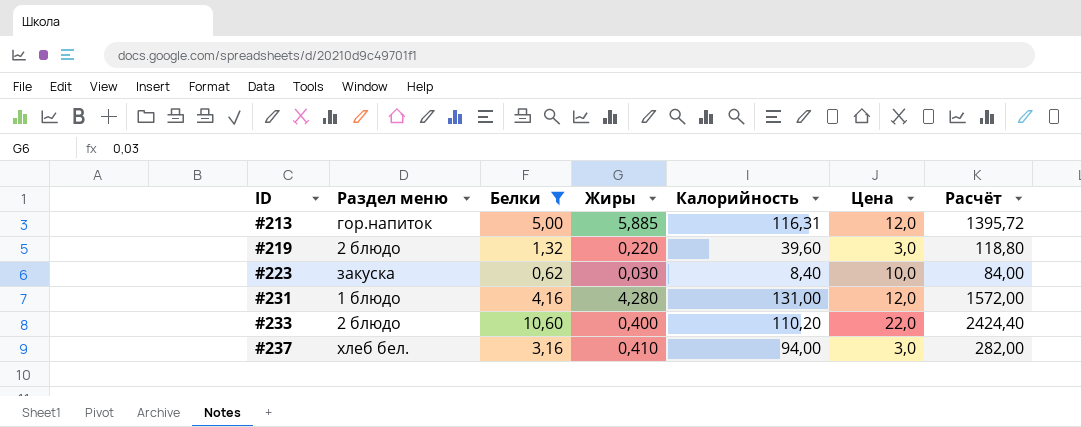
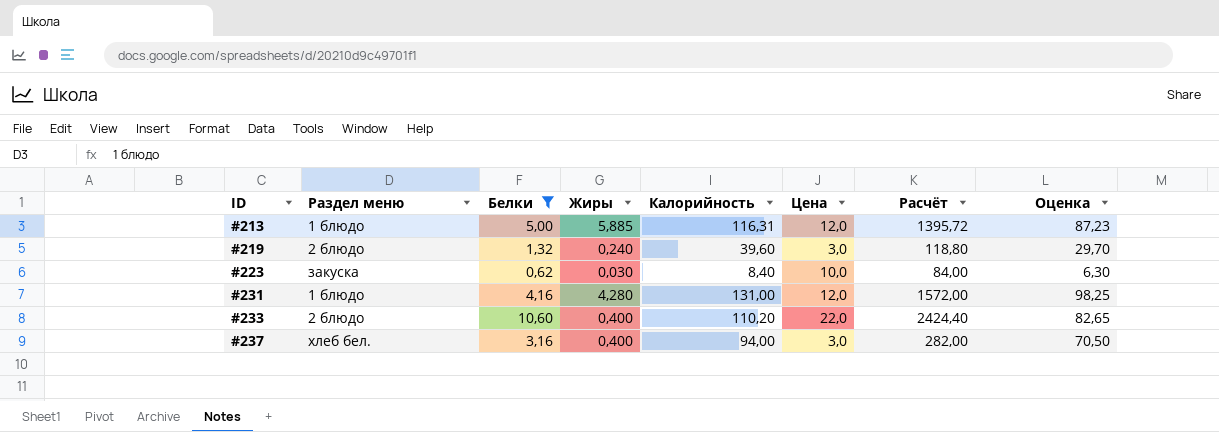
column Оценка | formula: none -> [Калорийность] * 0,75
#213 | Раздел меню: гор.напиток -> 1 блюдо
#219 | Жиры: 0,220 -> 0,240
#237 | Жиры: 0,410 -> 0,400

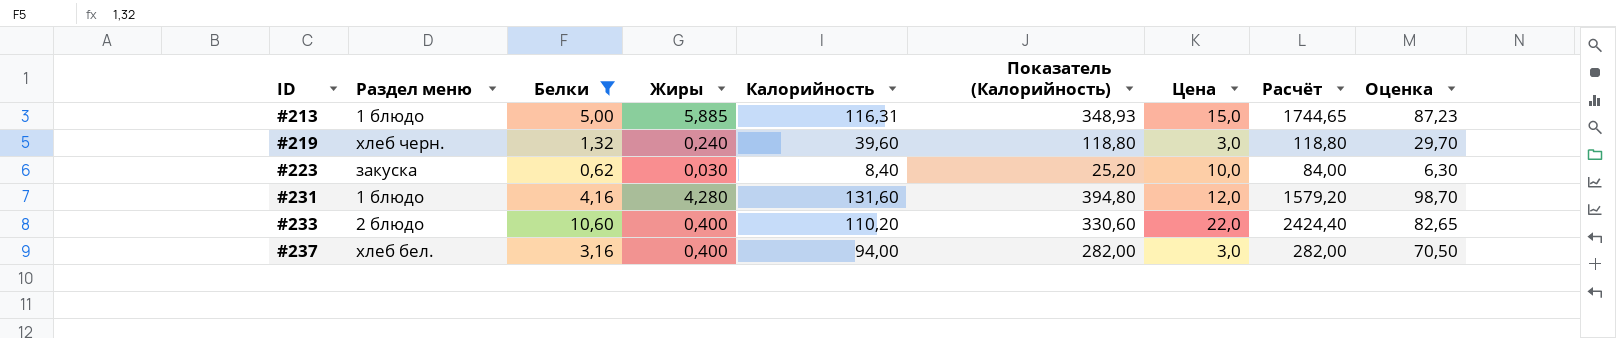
column Показатель (Калорийность) | formula: none -> [Калорийность] * 3
#213 | Цена: 12,0 -> 15,0
#213 | Расчёт: 1395,72 -> 1744,65
#219 | Раздел меню: 2 блюдо -> хлеб черн.
#231 | Калорийность: 131,00 -> 131,60
#231 | Расчёт: 1572,00 -> 1579,20
#231 | Оценка: 98,25 -> 98,70

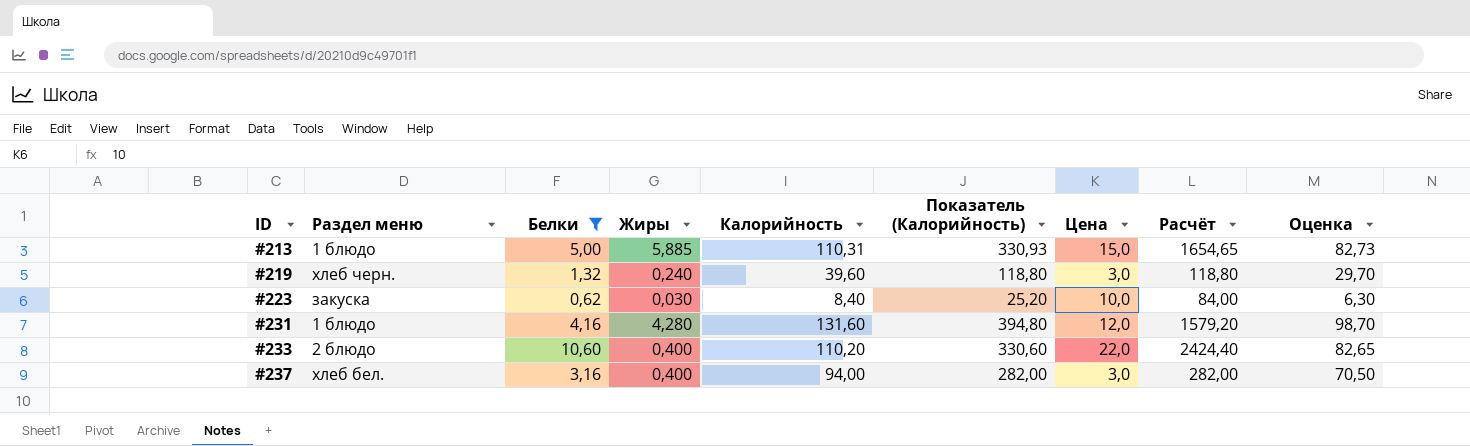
#213 | Калорийность: 116,31 -> 110,31
#213 | Показатель (Калорийность): 348,93 -> 330,93
#213 | Расчёт: 1744,65 -> 1654,65
#213 | Оценка: 87,23 -> 82,73

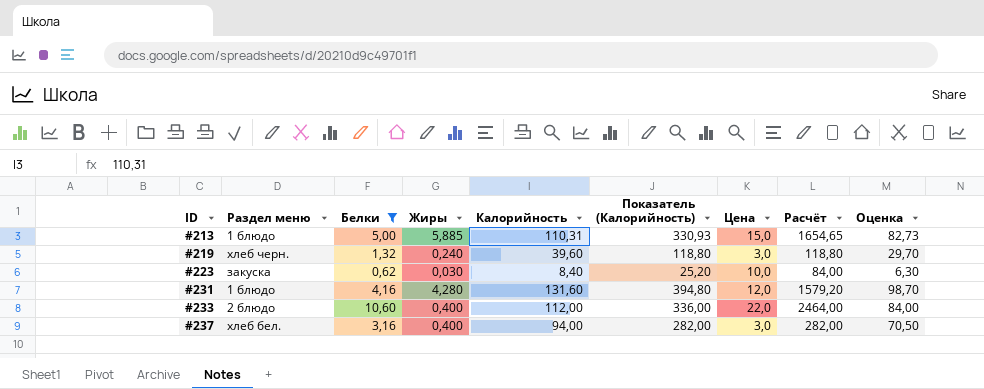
#233 | Калорийность: 110,20 -> 112,00
#233 | Показатель (Калорийность): 330,60 -> 336,00
#233 | Расчёт: 2424,40 -> 2464,00
#233 | Оценка: 82,65 -> 84,00

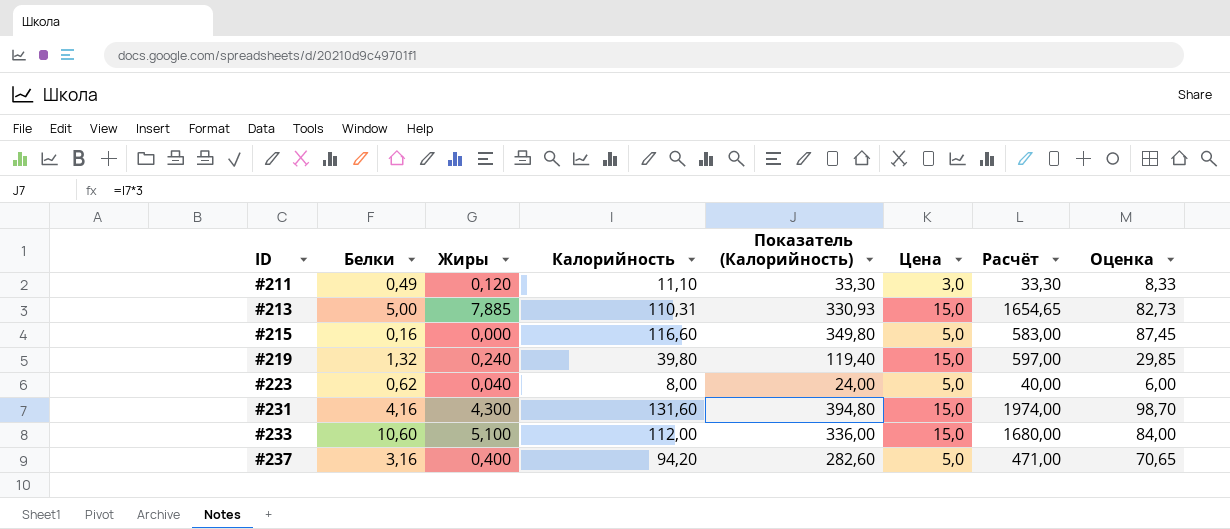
filter: Белки >= 0,62 -> none
column Раздел меню | position: 2 -> none
#213 | Жиры: 5,885 -> 7,885
#219 | Калорийность: 39,60 -> 39,80
#219 | Показатель (Калорийность): 118,80 -> 119,40
#219 | Цена: 3,0 -> 15,0
#219 | Расчёт: 118,80 -> 597,00
#219 | Оценка: 29,70 -> 29,85
#223 | Жиры: 0,030 -> 0,040
#223 | Калорийность: 8,40 -> 8,00
#223 | Показатель (Калорийность): 25,20 -> 24,00
#223 | Цена: 10,0 -> 5,0
#223 | Расчёт: 84,00 -> 40,00
#223 | Оценка: 6,30 -> 6,00
#231 | Жиры: 4,280 -> 4,300
#231 | Цена: 12,0 -> 15,0
#231 | Расчёт: 1579,20 -> 1974,00
#233 | Жиры: 0,400 -> 5,100
#233 | Цена: 22,0 -> 15,0
#233 | Расчёт: 2464,00 -> 1680,00
#237 | Калорийность: 94,00 -> 94,20
#237 | Показатель (Калорийность): 282,00 -> 282,60
#237 | Цена: 3,0 -> 5,0
#237 | Расчёт: 282,00 -> 471,00
#237 | Оценка: 70,50 -> 70,65

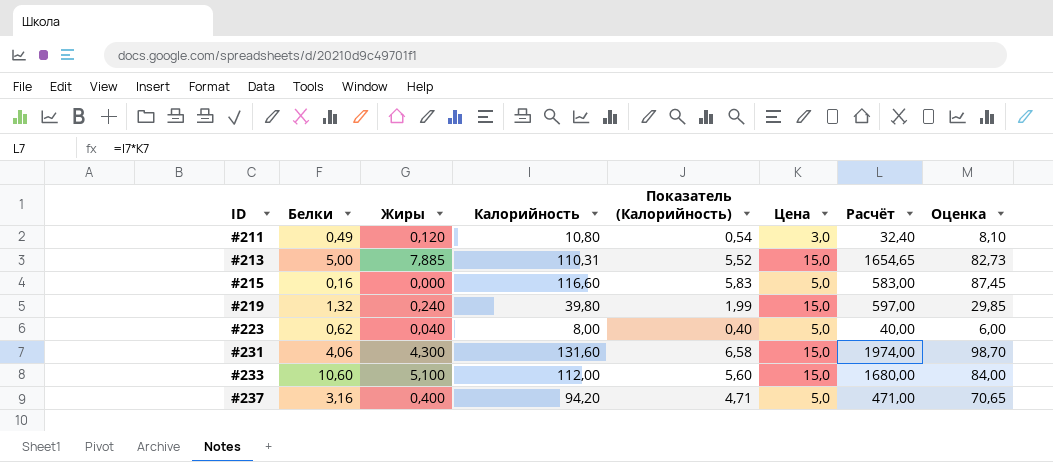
column Показатель (Калорийность) | formula: [Калорийность] * 3 -> [Калорийность] * 0,05
#211 | Калорийность: 11,10 -> 10,80
#211 | Расчёт: 33,30 -> 32,40
#211 | Оценка: 8,33 -> 8,10
#231 | Белки: 4,16 -> 4,06

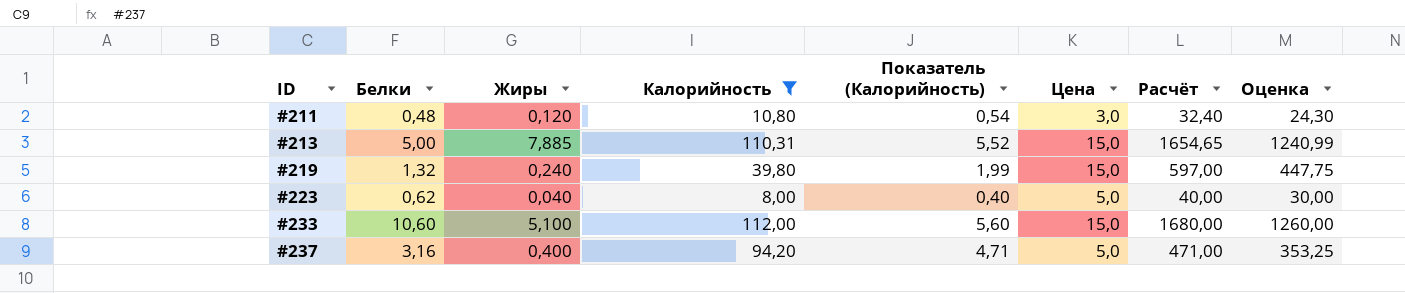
filter: none -> Калорийность <= 112,00
column Оценка | formula: [Калорийность] * 0,75 -> [Расчёт] * 0,75
#211 | Белки: 0,49 -> 0,48

